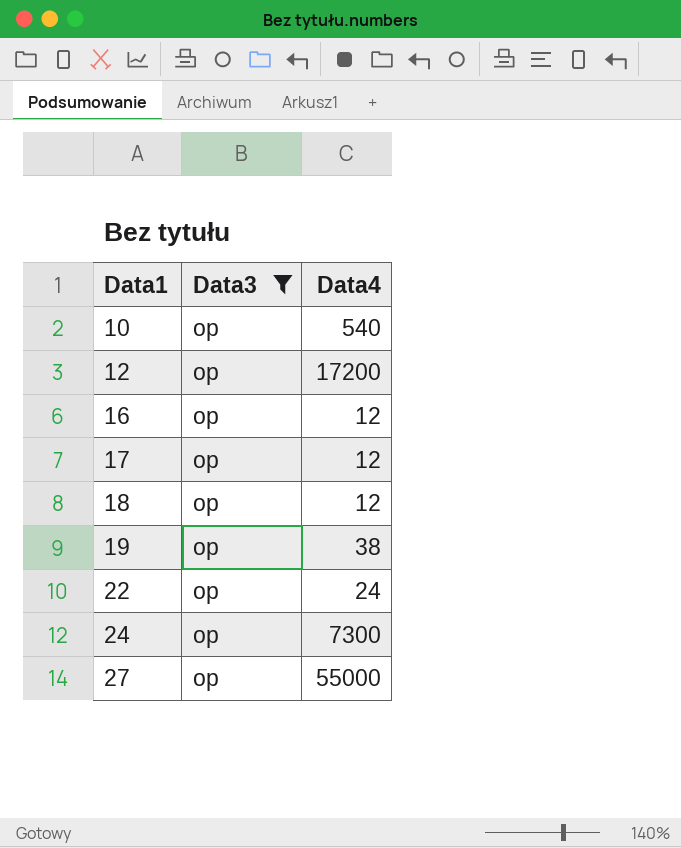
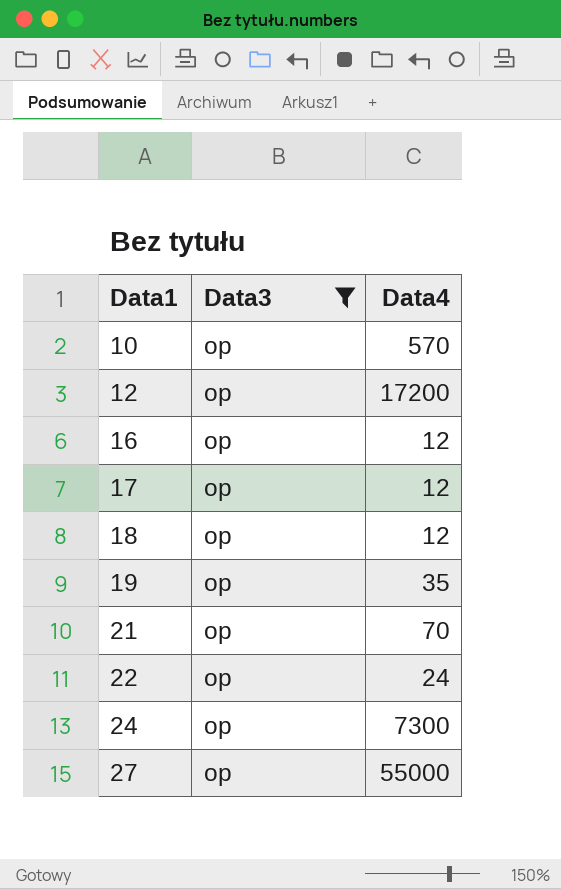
10 | Data4: 540 -> 570
19 | Data4: 38 -> 35
row 21: none -> op | 70

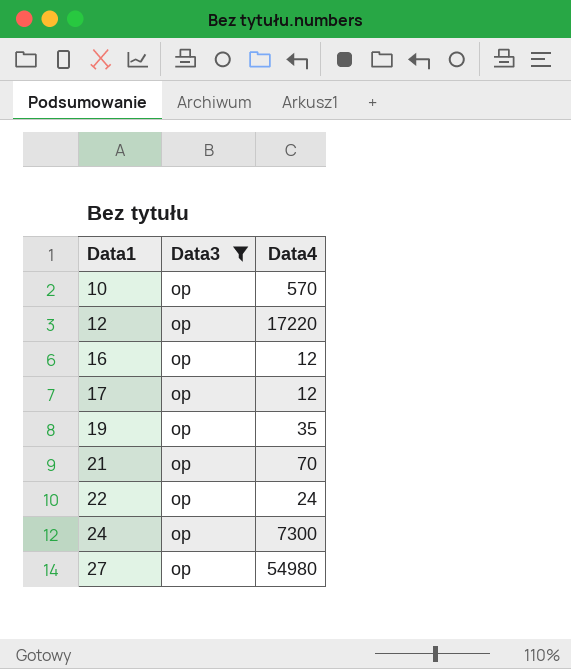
row 18: op | 12 -> none
12 | Data4: 17200 -> 17220
27 | Data4: 55000 -> 54980

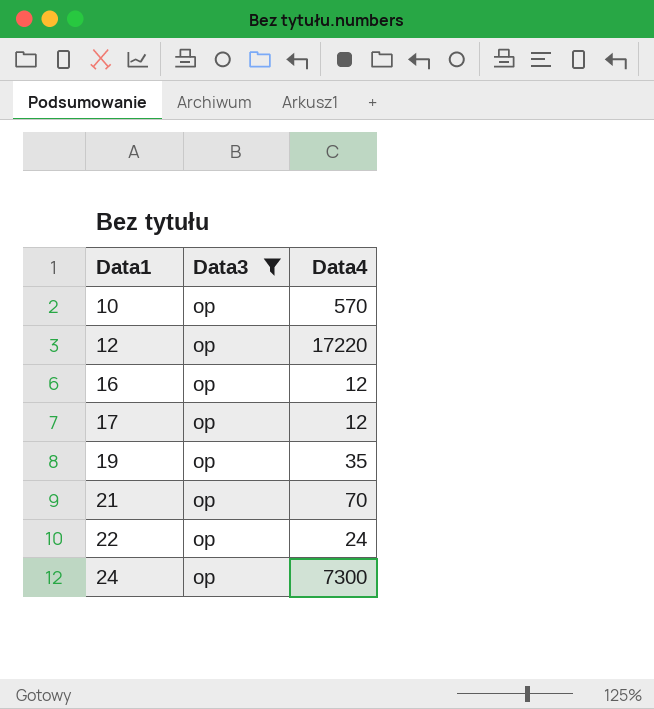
row 27: op | 54980 -> none

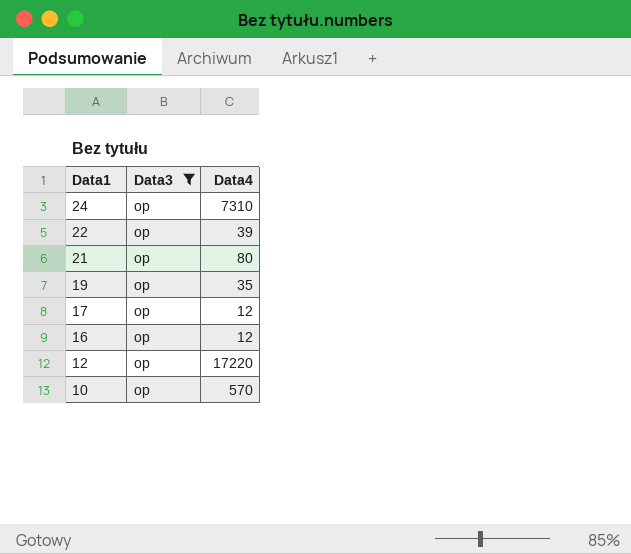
row order: Data1 ascending -> Data1 descending
24 | Data4: 7300 -> 7310
22 | Data4: 24 -> 39
21 | Data4: 70 -> 80

